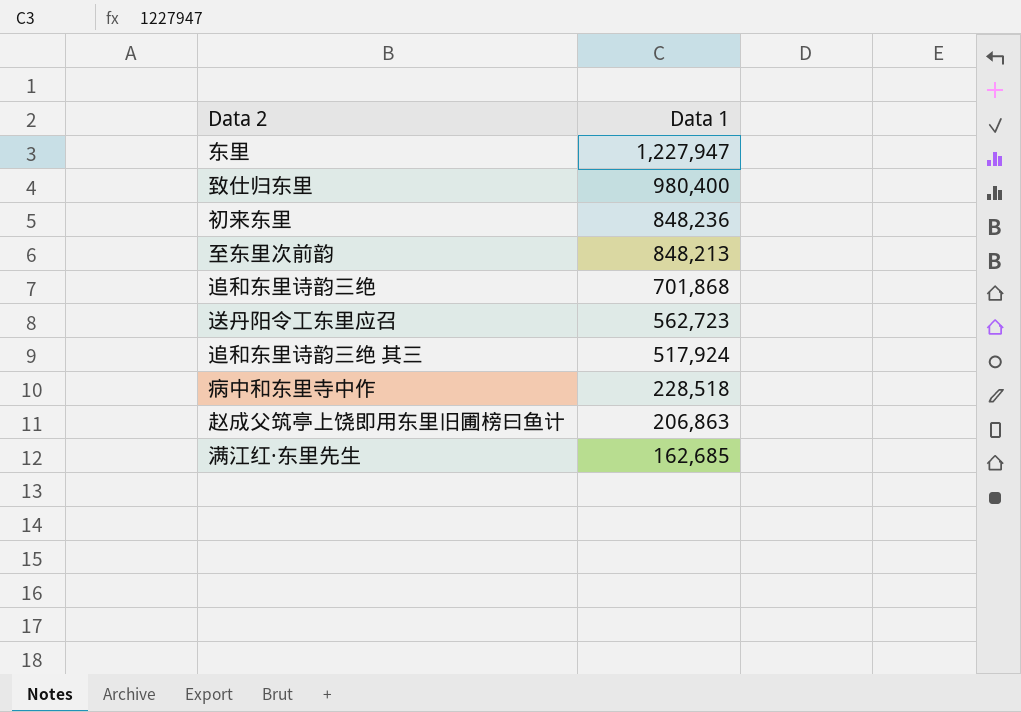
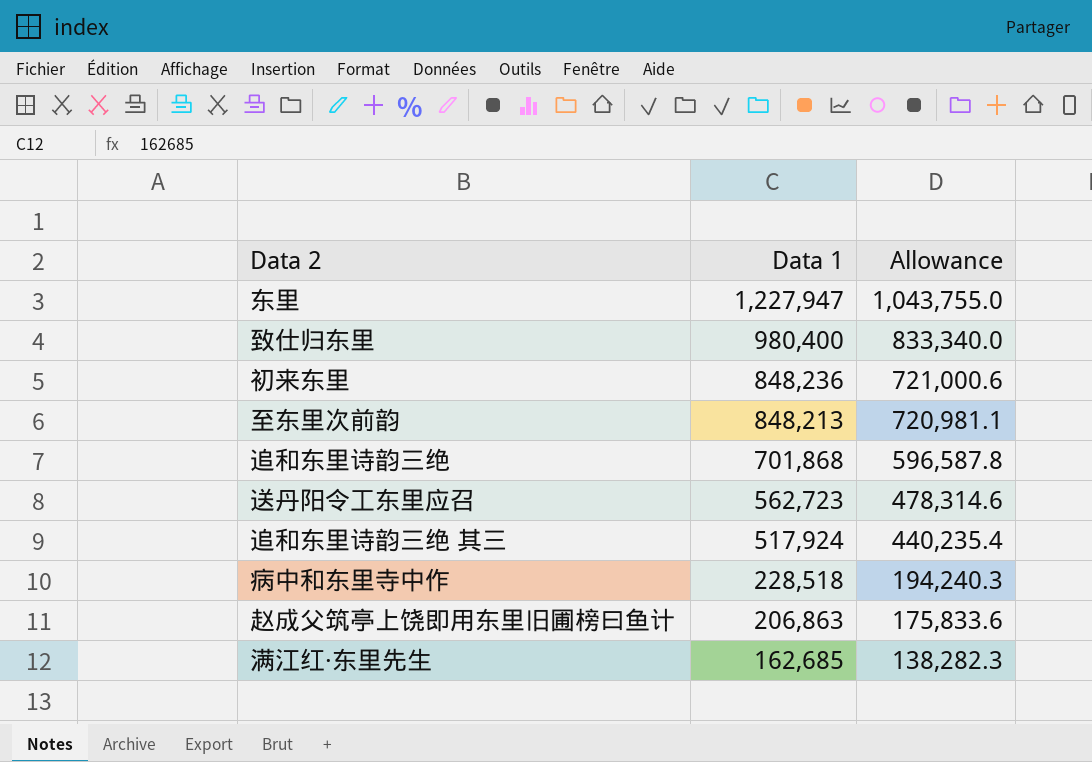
column Allowance | formula: none -> [Data 1] * 0.85

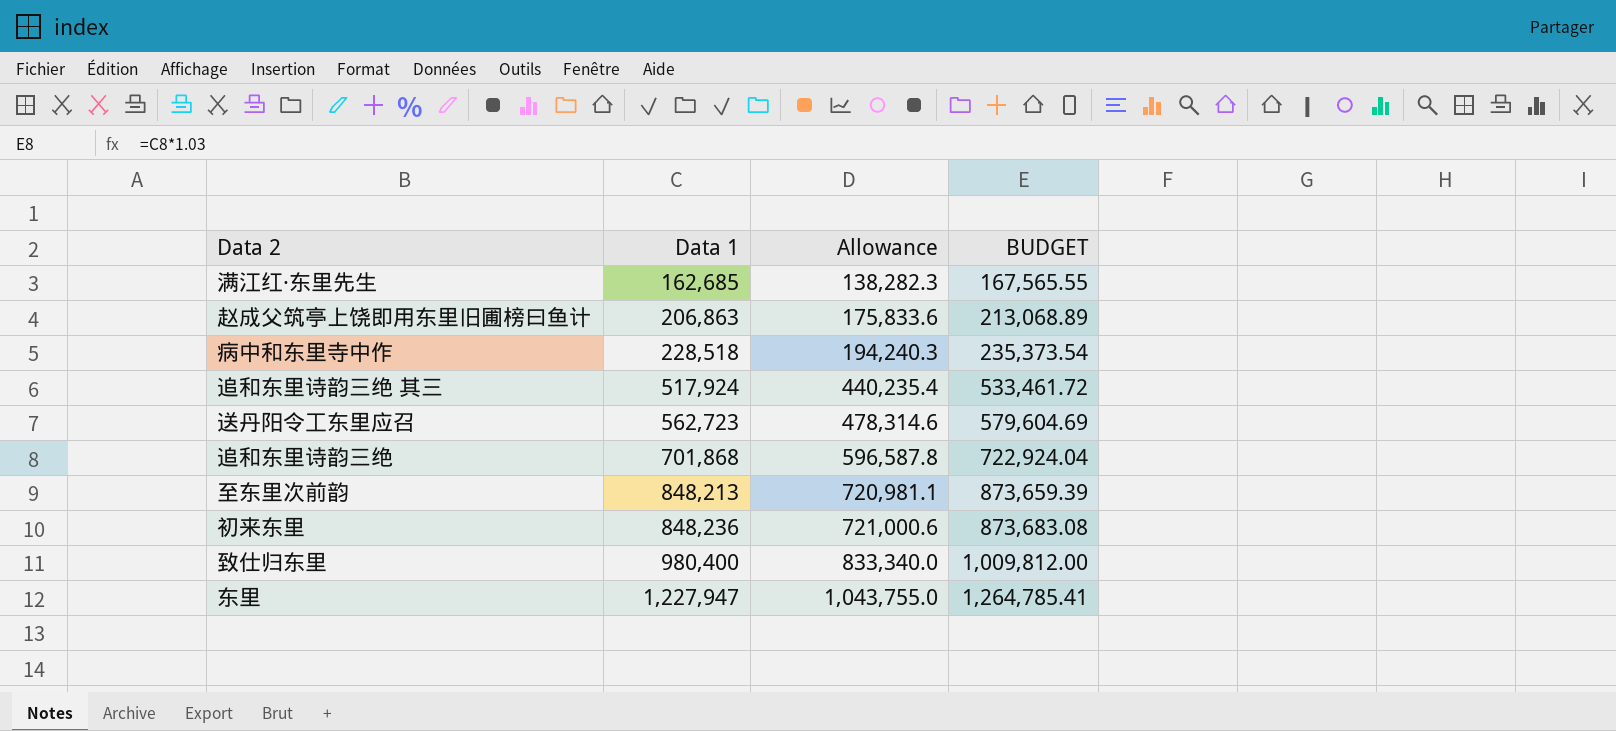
row order: Data 1 descending -> Data 1 ascending
column BUDGET | formula: none -> [Data 1] * 1.03

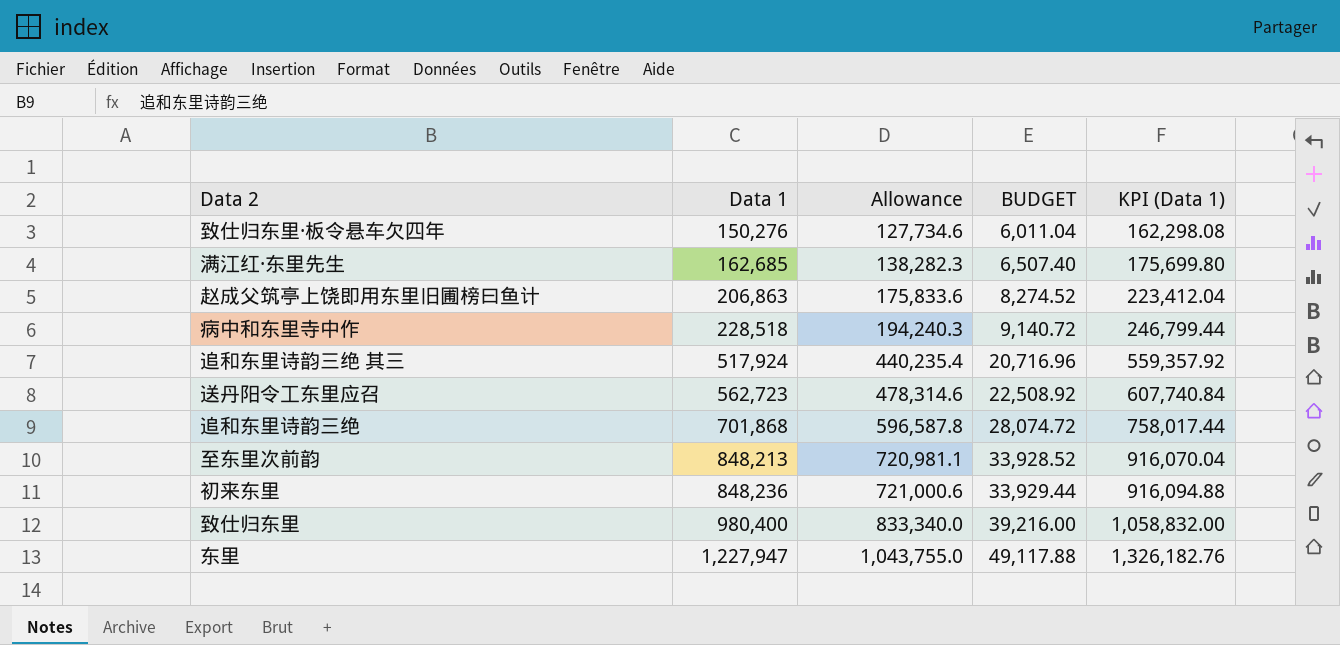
column BUDGET | formula: [Data 1] * 1.03 -> [Data 1] * 0.04
column KPI (Data 1) | formula: none -> [Data 1] * 1.08
row 致仕归东里·板令悬车欠四年: none -> 150,276 | 127,734.6 | 6,011.04 | 162,298.08

